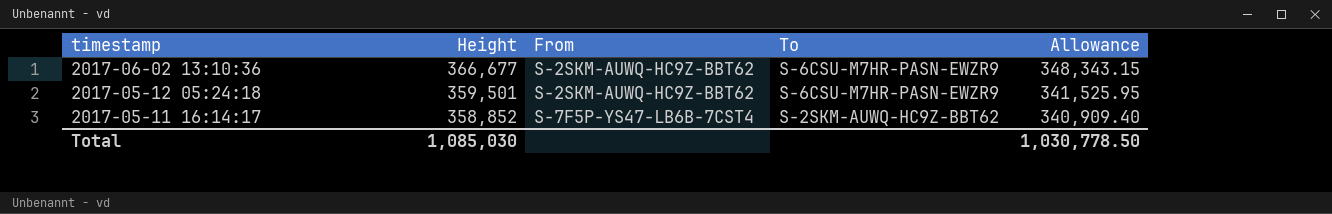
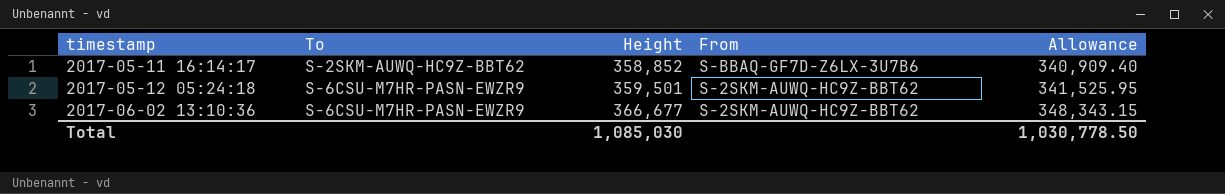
row order: timestamp descending -> timestamp ascending
column To | position: 4 -> 2
2017-05-11 16:14:17 | From: S-7F5P-YS47-LB6B-7CST4 -> S-BBAQ-GF7D-Z6LX-3U7B6

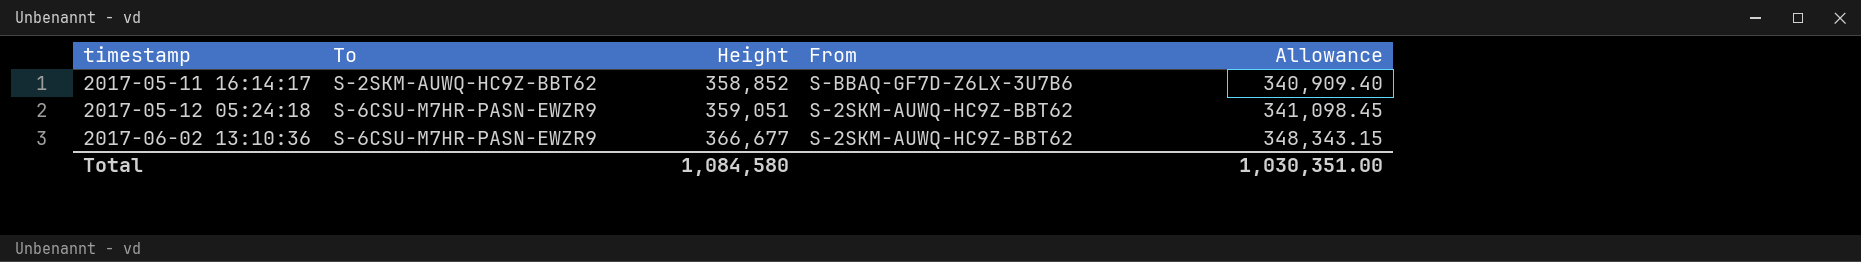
2017-05-12 05:24:18 | Height: 359,501 -> 359,051
2017-05-12 05:24:18 | Allowance: 341,525.95 -> 341,098.45
Total | Height: 1,085,030 -> 1,084,580
Total | Allowance: 1,030,778.50 -> 1,030,351.00

